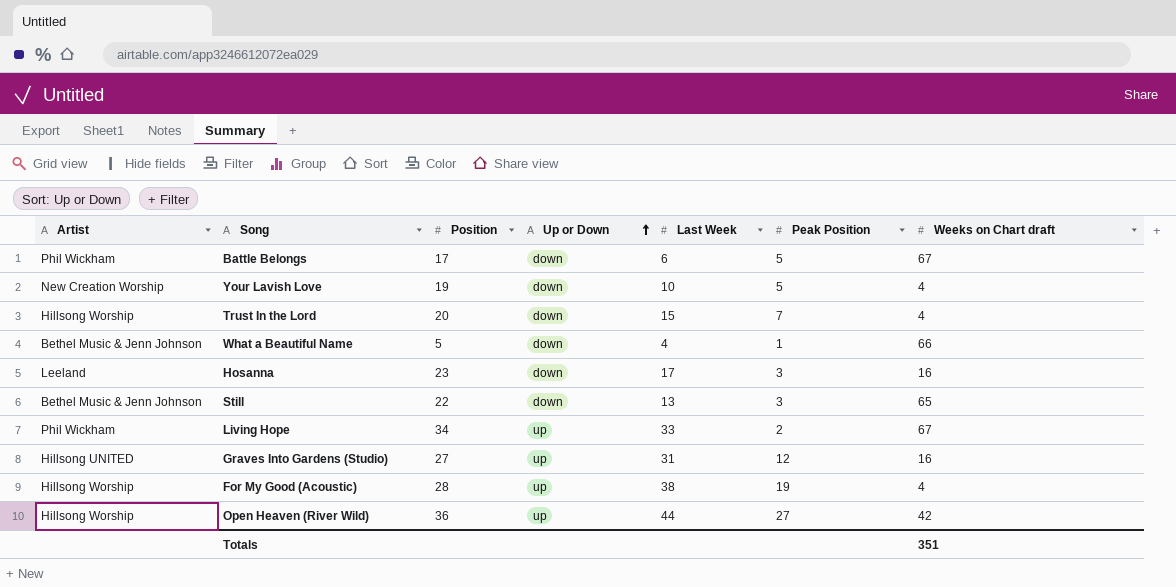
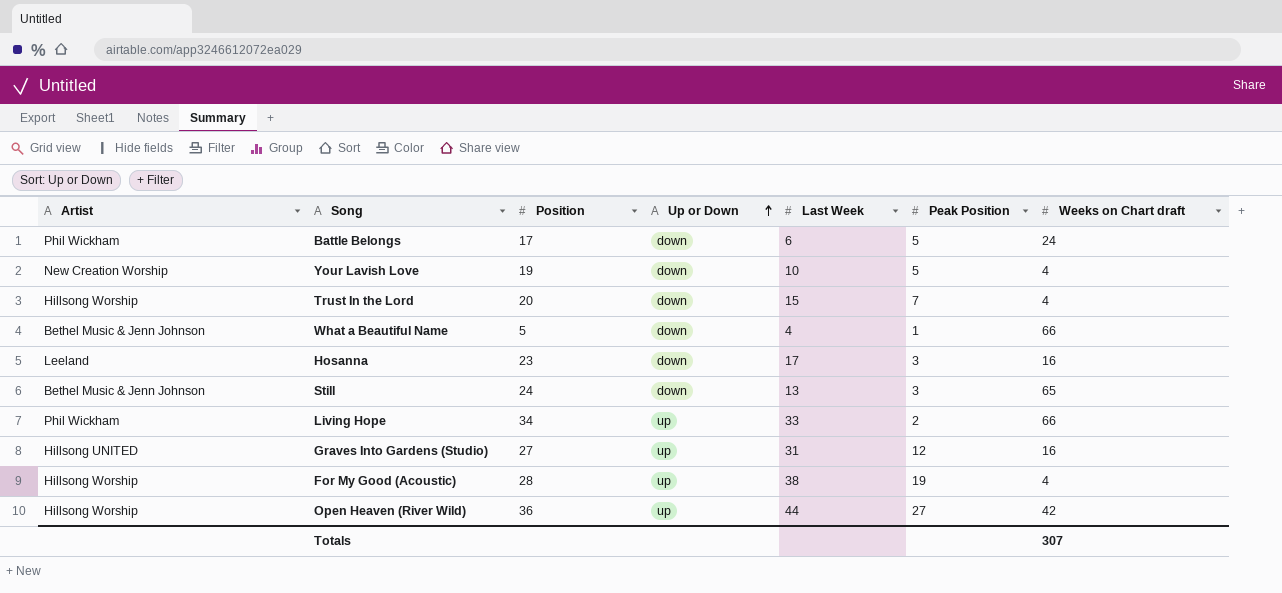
Battle Belongs | Weeks on Chart draft: 67 -> 24
Still | Position: 22 -> 24
Living Hope | Weeks on Chart draft: 67 -> 66
Totals | Weeks on Chart draft: 351 -> 307

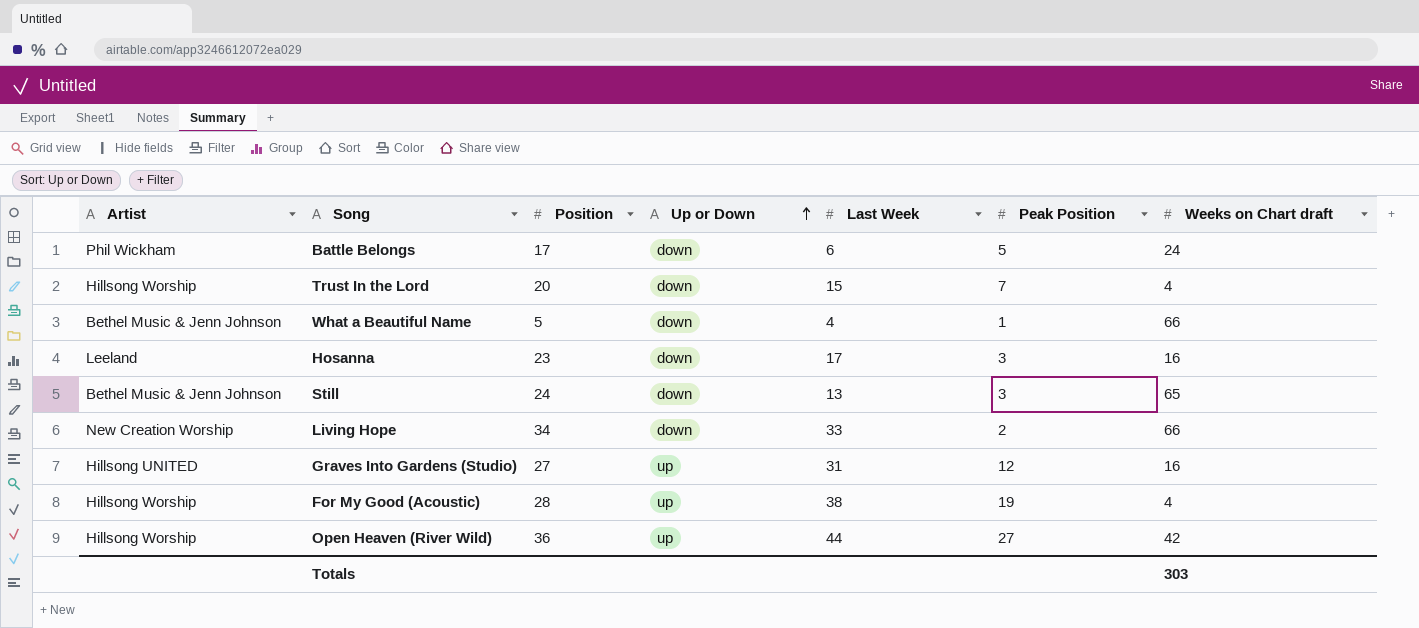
row Your Lavish Love: New Creation Worship | 19 | down | 10 | 5 | 4 -> none
Living Hope | Artist: Phil Wickham -> New Creation Worship
Living Hope | Up or Down: up -> down
Totals | Weeks on Chart draft: 307 -> 303

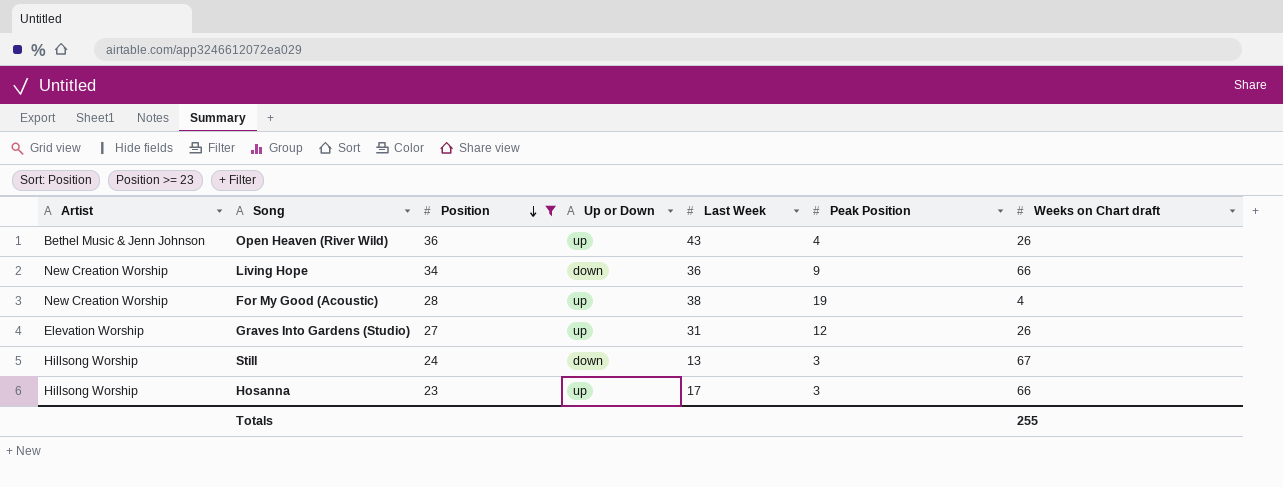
filter: none -> Position >= 23
row order: Up or Down ascending -> Position descending
Open Heaven (River Wild) | Artist: Hillsong Worship -> Bethel Music & Jenn Johnson
Open Heaven (River Wild) | Last Week: 44 -> 43
Open Heaven (River Wild) | Peak Position: 27 -> 4
Open Heaven (River Wild) | Weeks on Chart draft: 42 -> 26
Living Hope | Last Week: 33 -> 36
Living Hope | Peak Position: 2 -> 9
For My Good (Acoustic) | Artist: Hillsong Worship -> New Creation Worship
Graves Into Gardens (Studio) | Artist: Hillsong UNITED -> Elevation Worship
Graves Into Gardens (Studio) | Weeks on Chart draft: 16 -> 26
Still | Artist: Bethel Music & Jenn Johnson -> Hillsong Worship
Still | Weeks on Chart draft: 65 -> 67
Hosanna | Artist: Leeland -> Hillsong Worship
Hosanna | Up or Down: down -> up
Hosanna | Weeks on Chart draft: 16 -> 66
Totals | Weeks on Chart draft: 303 -> 255

